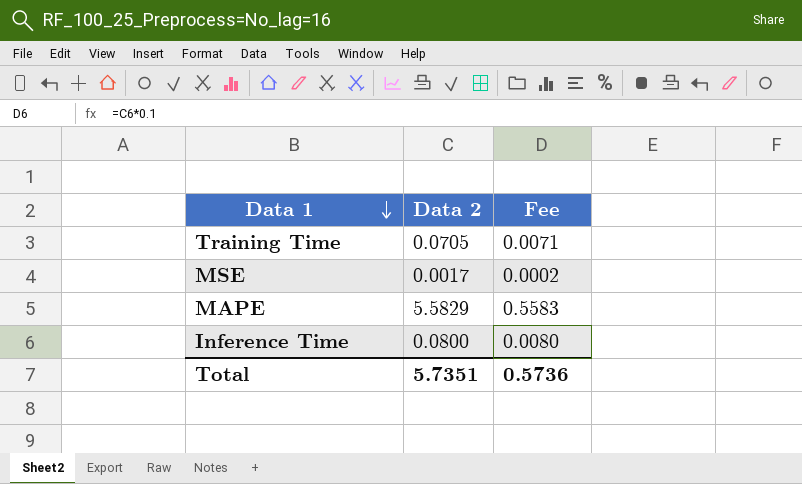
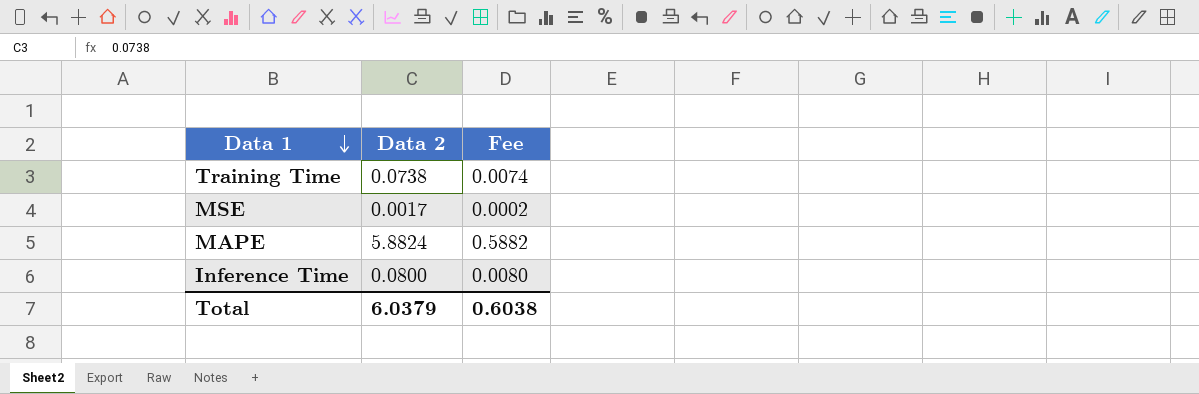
Training Time | Data 2: 0.0705 -> 0.0738
Training Time | Fee: 0.0071 -> 0.0074
MAPE | Data 2: 5.5829 -> 5.8824
MAPE | Fee: 0.5583 -> 0.5882
Total | Data 2: 5.7351 -> 6.0379
Total | Fee: 0.5736 -> 0.6038

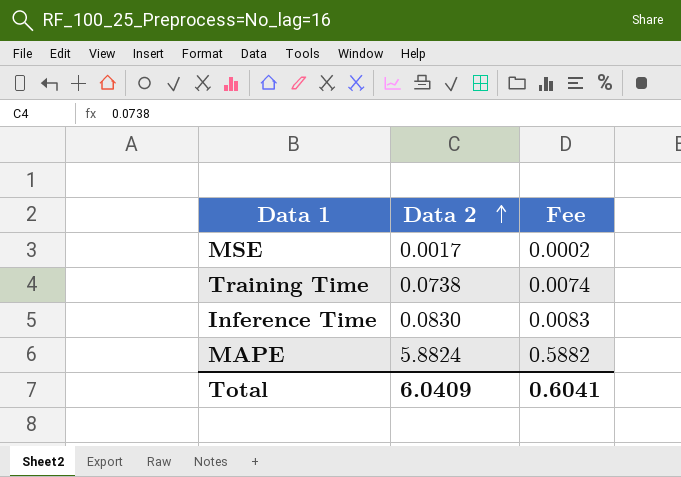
row order: Data 1 descending -> Data 2 ascending
Inference Time | Data 2: 0.0800 -> 0.0830
Inference Time | Fee: 0.0080 -> 0.0083
Total | Data 2: 6.0379 -> 6.0409
Total | Fee: 0.6038 -> 0.6041

